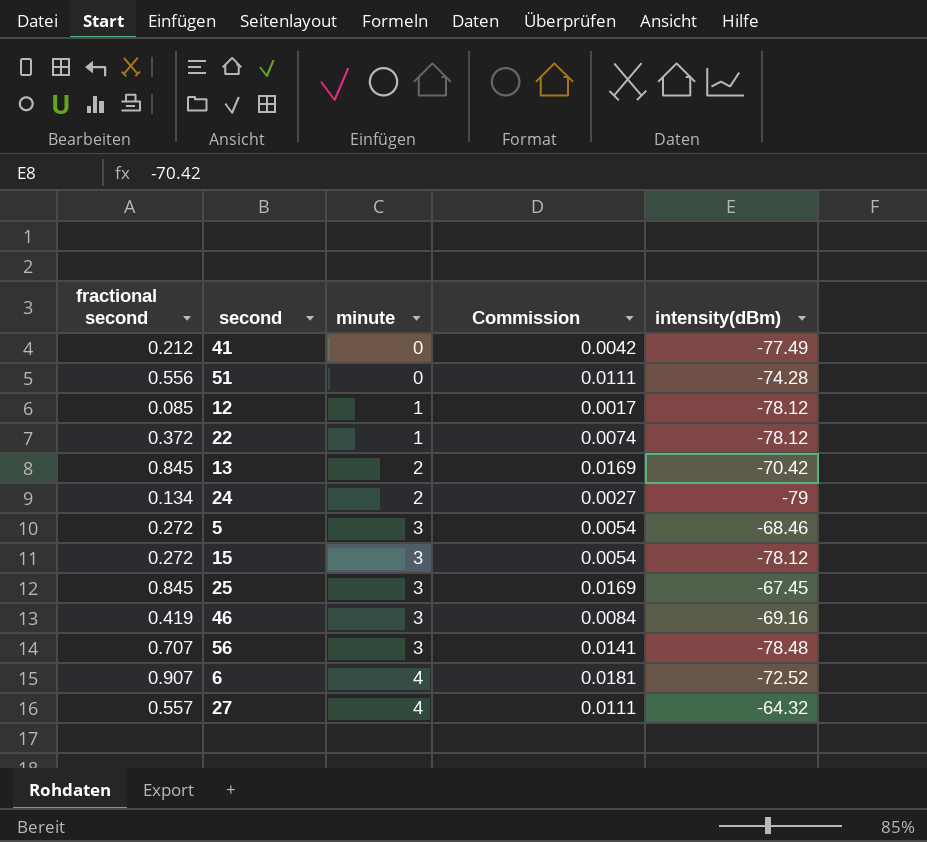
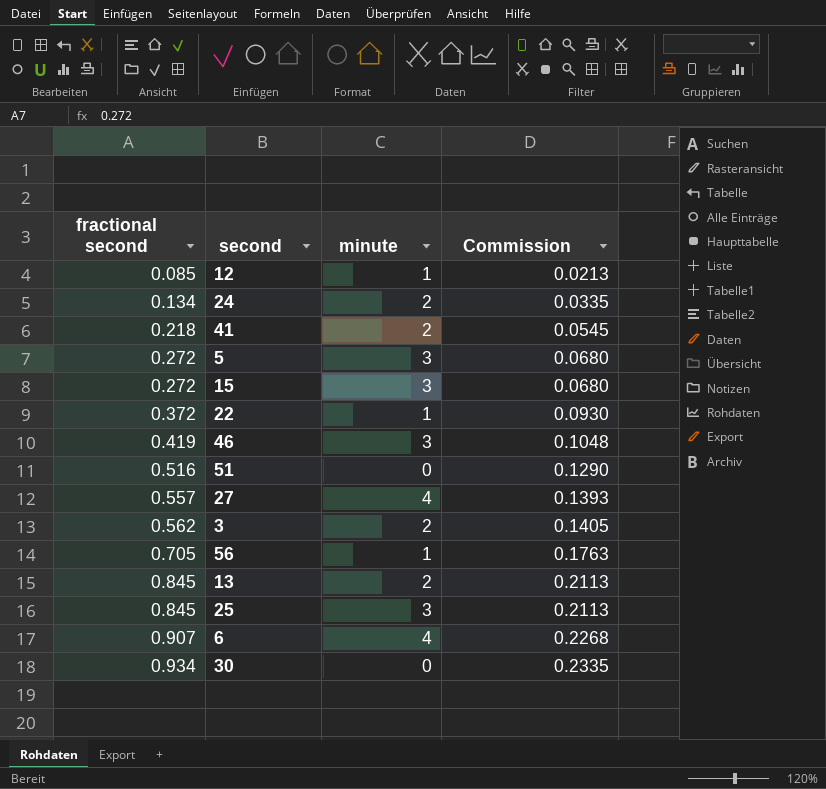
row order: minute ascending -> fractional second ascending
column intensity(dBm) | position: 5 -> none
column Commission | formula: [fractional second] * 0.02 -> [fractional second] * 0.25
41 | fractional second: 0.212 -> 0.218
41 | minute: 0 -> 2
51 | fractional second: 0.556 -> 0.516
row 3: none -> 0.562 | 2 | 0.1405
56 | fractional second: 0.707 -> 0.705
56 | minute: 3 -> 1
row 30: none -> 0.934 | 0 | 0.2335

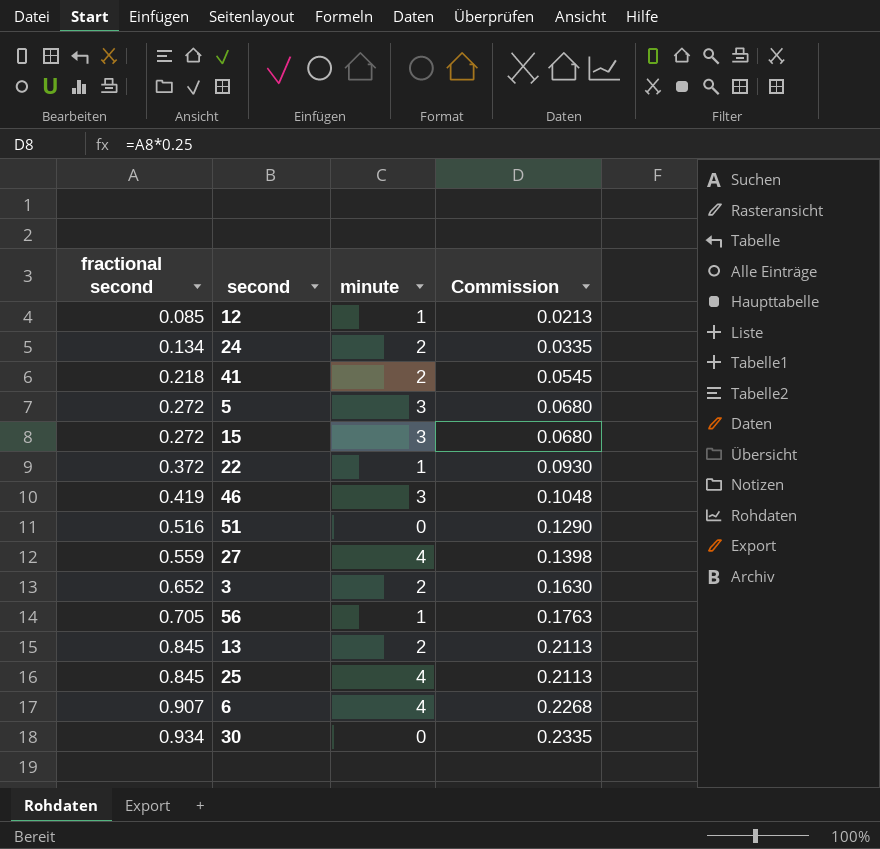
27 | fractional second: 0.557 -> 0.559
27 | Commission: 0.1393 -> 0.1398
3 | fractional second: 0.562 -> 0.652
3 | Commission: 0.1405 -> 0.1630
25 | minute: 3 -> 4

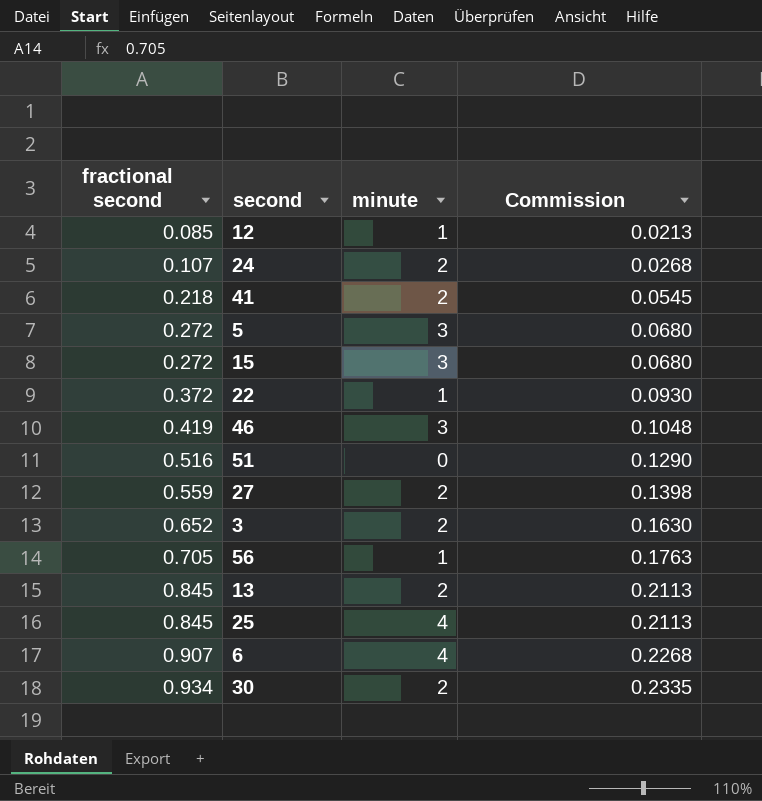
24 | fractional second: 0.134 -> 0.107
24 | Commission: 0.0335 -> 0.0268
27 | minute: 4 -> 2
30 | minute: 0 -> 2

